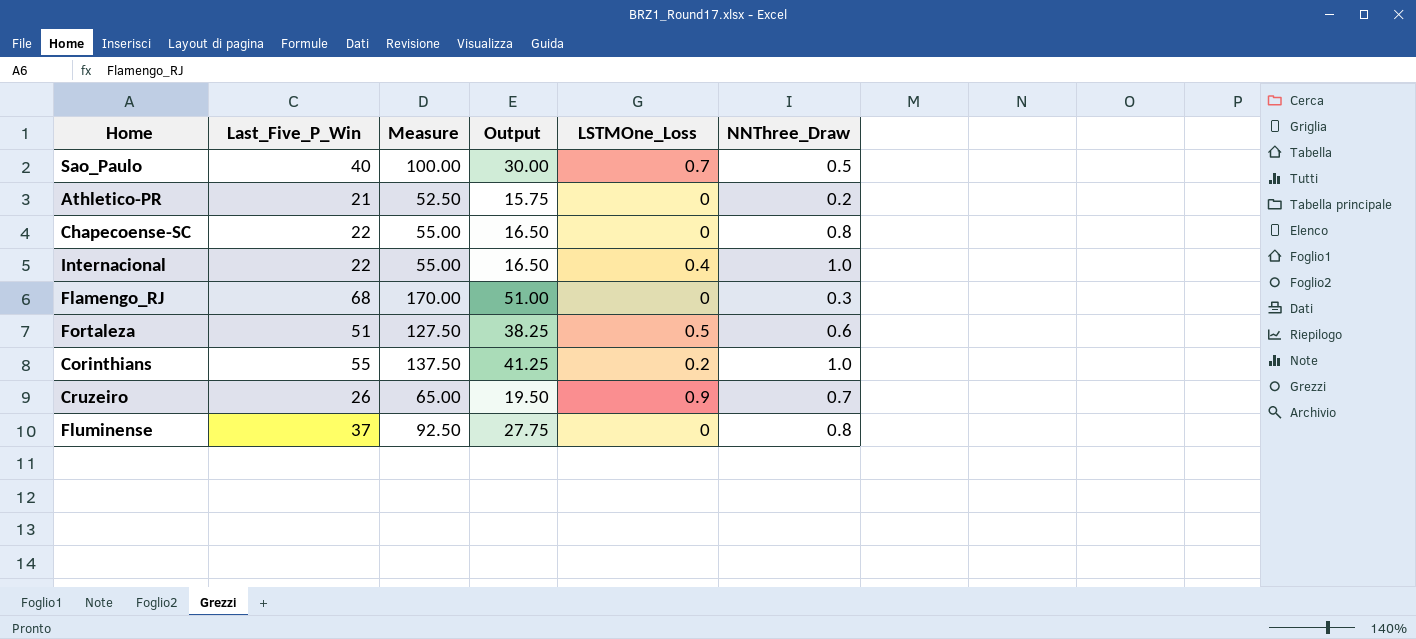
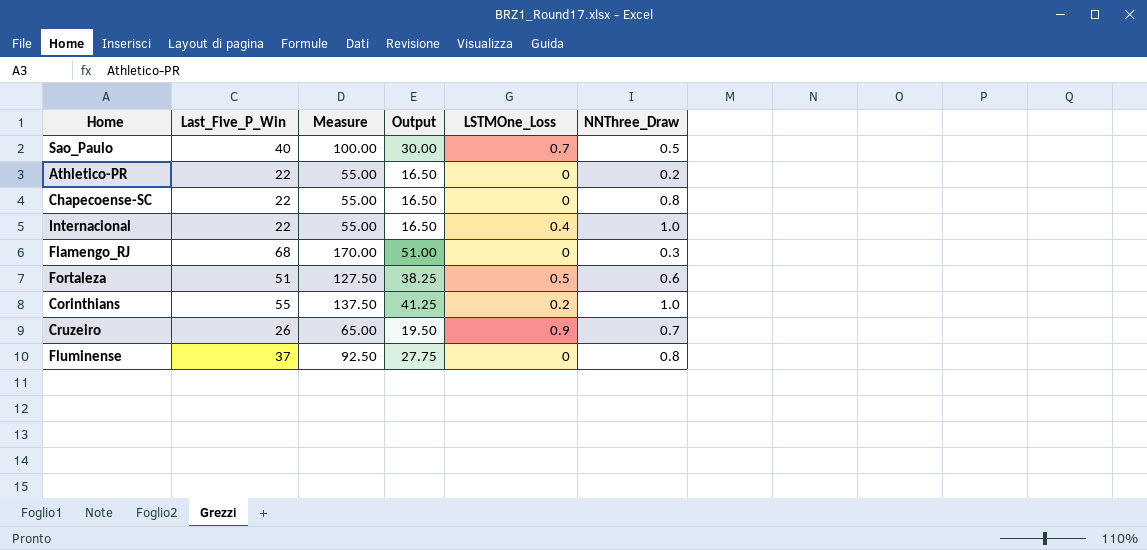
Athletico-PR | Last_Five_P_Win: 21 -> 22
Athletico-PR | Measure: 52.50 -> 55.00
Athletico-PR | Output: 15.75 -> 16.50

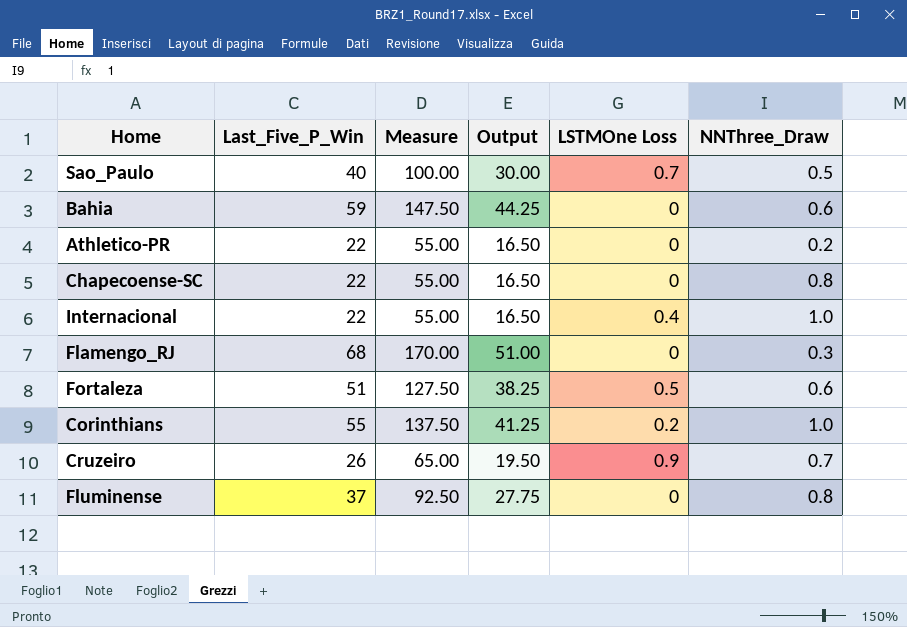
column name: LSTMOne_Loss -> LSTMOne Loss
row Bahia: none -> 59 | 147.50 | 44.25 | 0 | 0.6

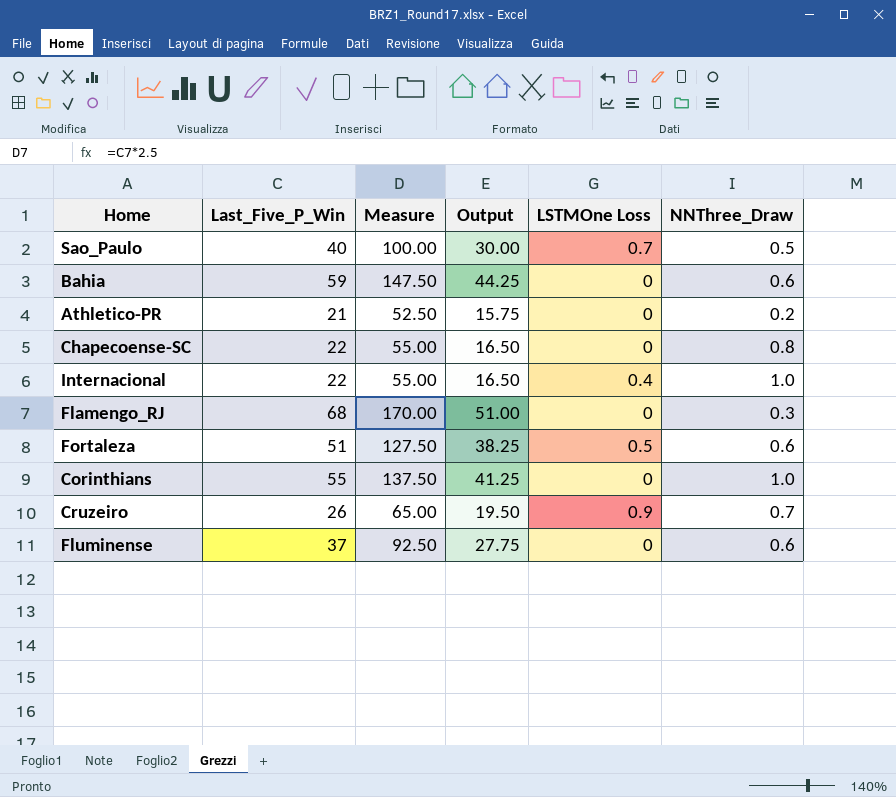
Athletico-PR | Last_Five_P_Win: 22 -> 21
Athletico-PR | Measure: 55.00 -> 52.50
Athletico-PR | Output: 16.50 -> 15.75
Corinthians | LSTMOne Loss: 0.2 -> 0
Fluminense | NNThree_Draw: 0.8 -> 0.6

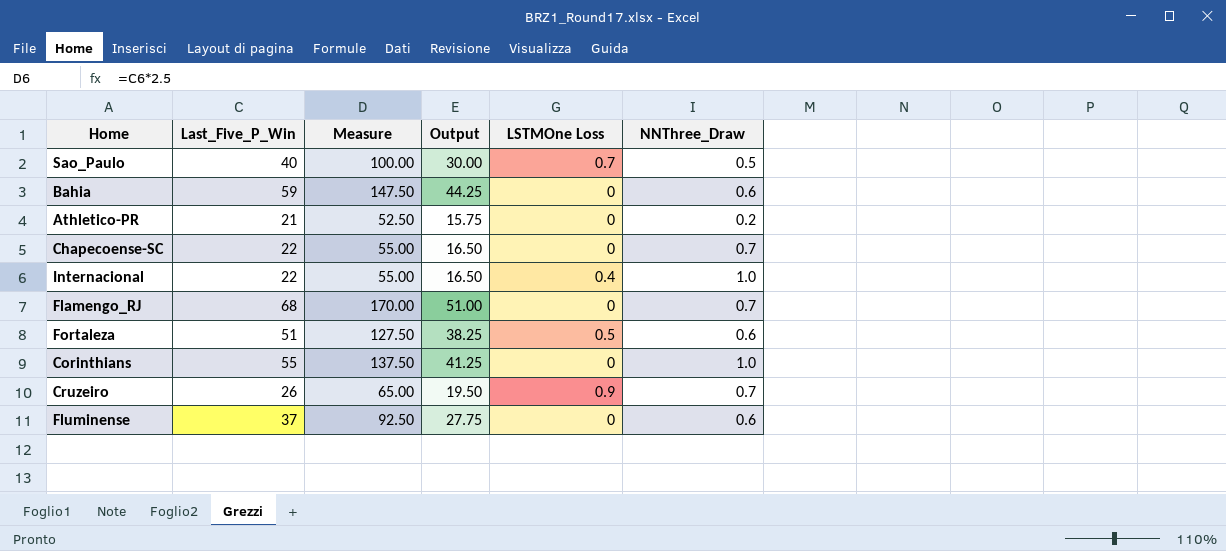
Chapecoense-SC | NNThree_Draw: 0.8 -> 0.7
Flamengo_RJ | NNThree_Draw: 0.3 -> 0.7

